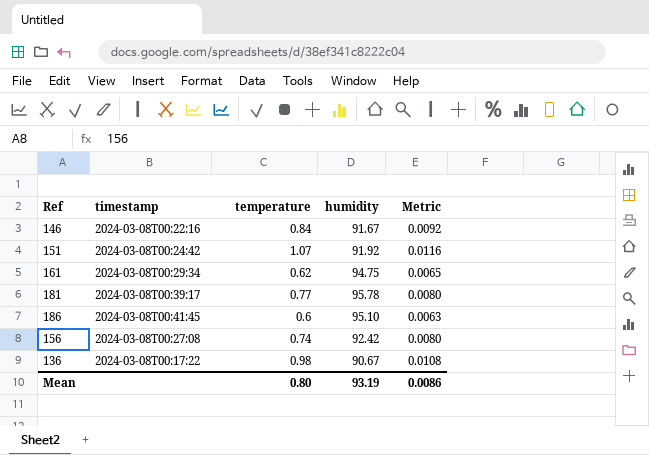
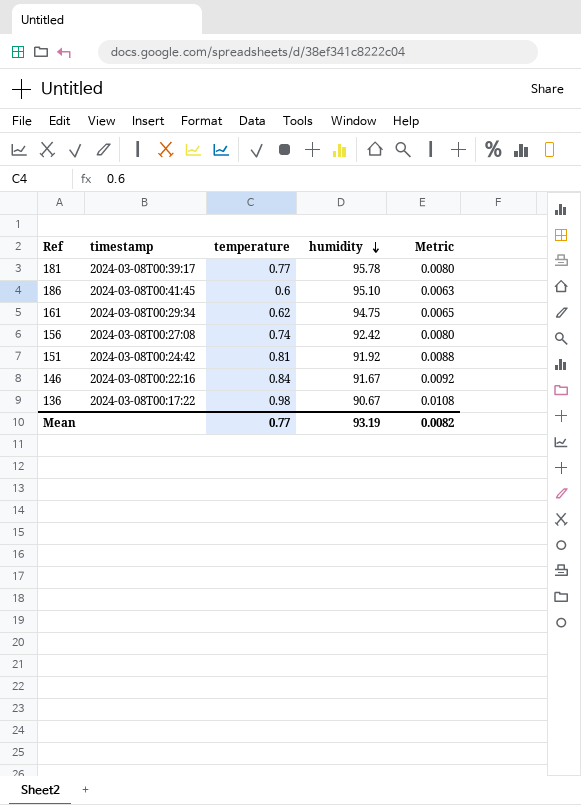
row order: none -> humidity descending
151 | temperature: 1.07 -> 0.81
151 | Metric: 0.0116 -> 0.0088
Mean | temperature: 0.80 -> 0.77
Mean | Metric: 0.0086 -> 0.0082

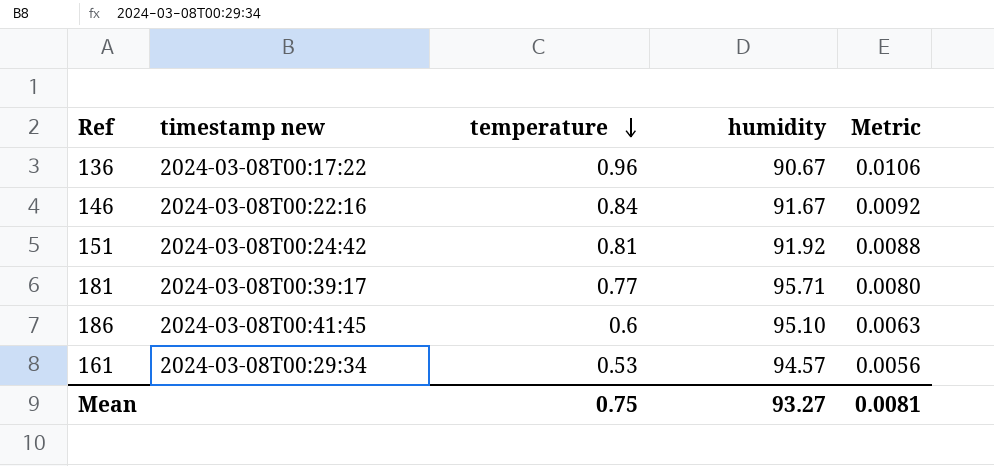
row order: humidity descending -> temperature descending
column name: timestamp -> timestamp new
row 156: 2024-03-08T00:27:08 | 0.74 | 92.42 | 0.0080 -> none
136 | temperature: 0.98 -> 0.96
136 | Metric: 0.0108 -> 0.0106
181 | humidity: 95.78 -> 95.71
161 | temperature: 0.62 -> 0.53
161 | humidity: 94.75 -> 94.57
161 | Metric: 0.0065 -> 0.0056
Mean | temperature: 0.77 -> 0.75
Mean | humidity: 93.19 -> 93.27
Mean | Metric: 0.0082 -> 0.0081

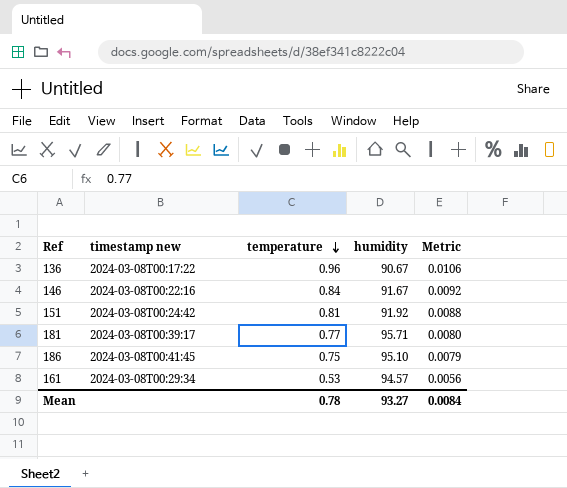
186 | temperature: 0.6 -> 0.75
186 | Metric: 0.0063 -> 0.0079
Mean | temperature: 0.75 -> 0.78
Mean | Metric: 0.0081 -> 0.0084

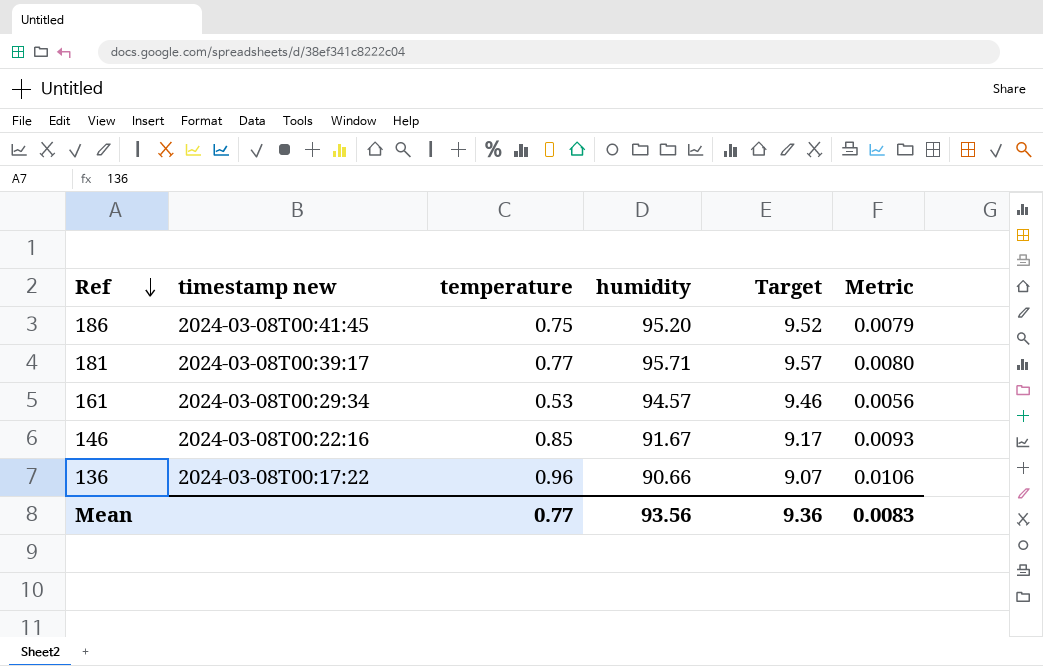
row order: temperature descending -> Ref descending
column Target | formula: none -> [humidity] * 0.1
row 151: 2024-03-08T00:24:42 | 0.81 | 91.92 | 0.0088 -> none
186 | humidity: 95.10 -> 95.20
146 | temperature: 0.84 -> 0.85
146 | Metric: 0.0092 -> 0.0093
136 | humidity: 90.67 -> 90.66
Mean | temperature: 0.78 -> 0.77
Mean | humidity: 93.27 -> 93.56
Mean | Metric: 0.0084 -> 0.0083

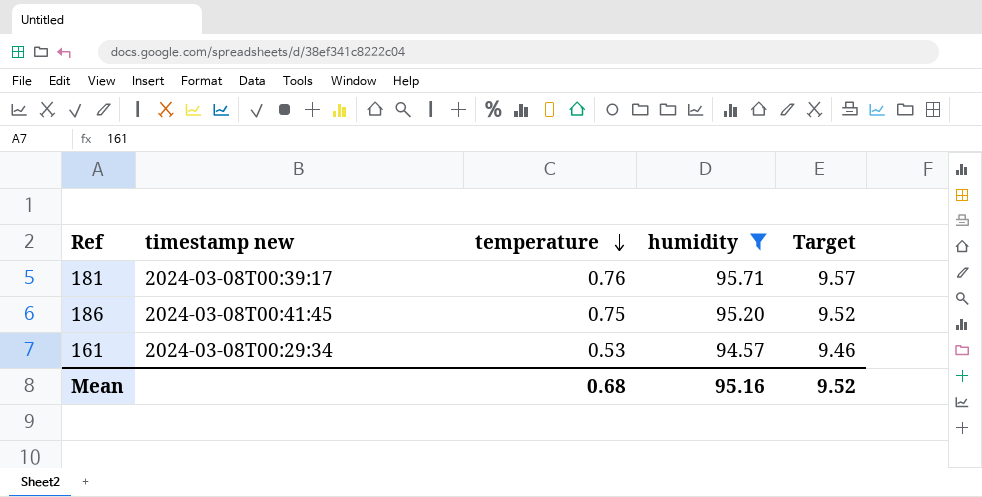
filter: none -> humidity >= 94.57
row order: Ref descending -> temperature descending
column Metric | formula: [temperature] / [humidity] -> none
181 | temperature: 0.77 -> 0.76
Mean | temperature: 0.77 -> 0.68
Mean | humidity: 93.56 -> 95.16
Mean | Target: 9.36 -> 9.52

